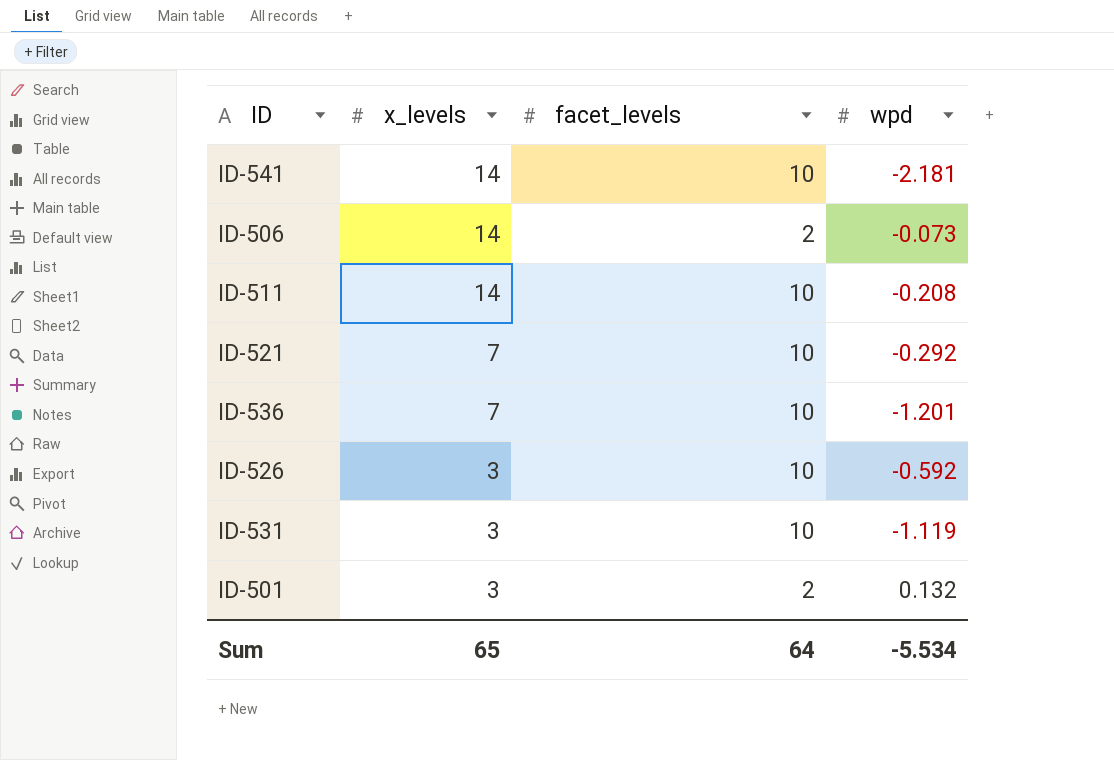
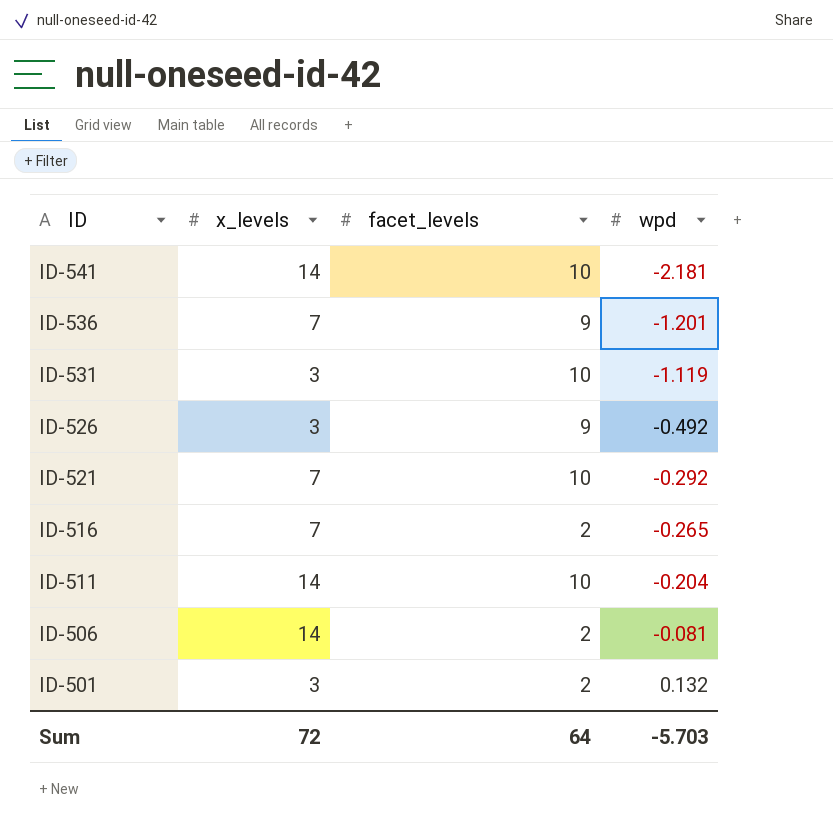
row order: x_levels descending -> ID descending
ID-536 | facet_levels: 10 -> 9
ID-526 | facet_levels: 10 -> 9
ID-526 | wpd: -0.592 -> -0.492
row ID-516: none -> 7 | 2 | -0.265
ID-511 | wpd: -0.208 -> -0.204
ID-506 | wpd: -0.073 -> -0.081
Sum | x_levels: 65 -> 72
Sum | wpd: -5.534 -> -5.703

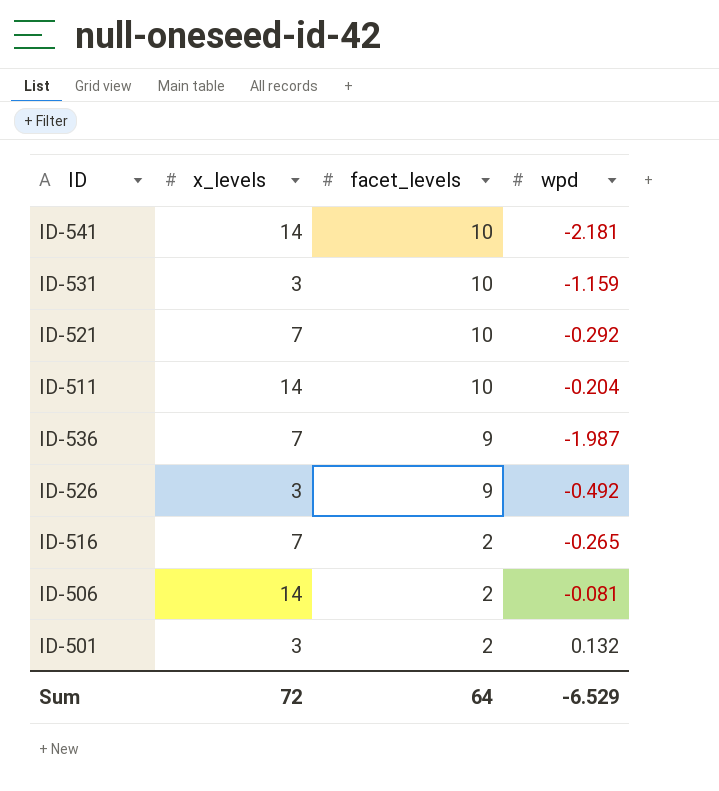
row order: ID descending -> facet_levels descending
ID-531 | wpd: -1.119 -> -1.159
ID-536 | wpd: -1.201 -> -1.987
Sum | wpd: -5.703 -> -6.529

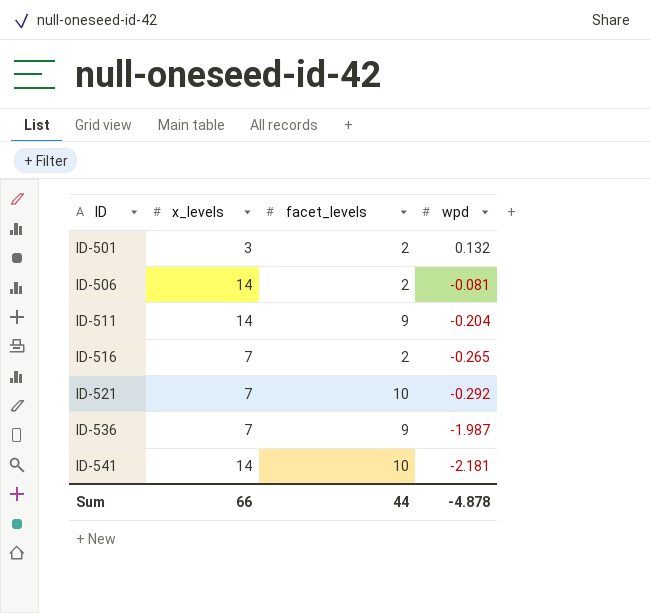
row order: facet_levels descending -> ID ascending
row ID-531: 3 | 10 | -1.159 -> none
row ID-526: 3 | 9 | -0.492 -> none
ID-511 | facet_levels: 10 -> 9
Sum | x_levels: 72 -> 66
Sum | facet_levels: 64 -> 44
Sum | wpd: -6.529 -> -4.878

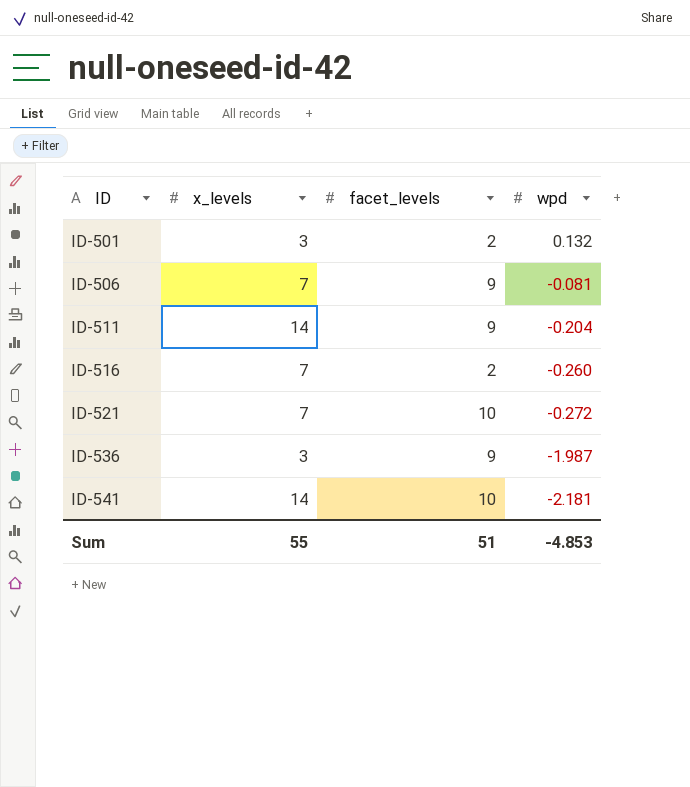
ID-506 | x_levels: 14 -> 7
ID-506 | facet_levels: 2 -> 9
ID-516 | wpd: -0.265 -> -0.260
ID-521 | wpd: -0.292 -> -0.272
ID-536 | x_levels: 7 -> 3
Sum | x_levels: 66 -> 55
Sum | facet_levels: 44 -> 51
Sum | wpd: -4.878 -> -4.853

